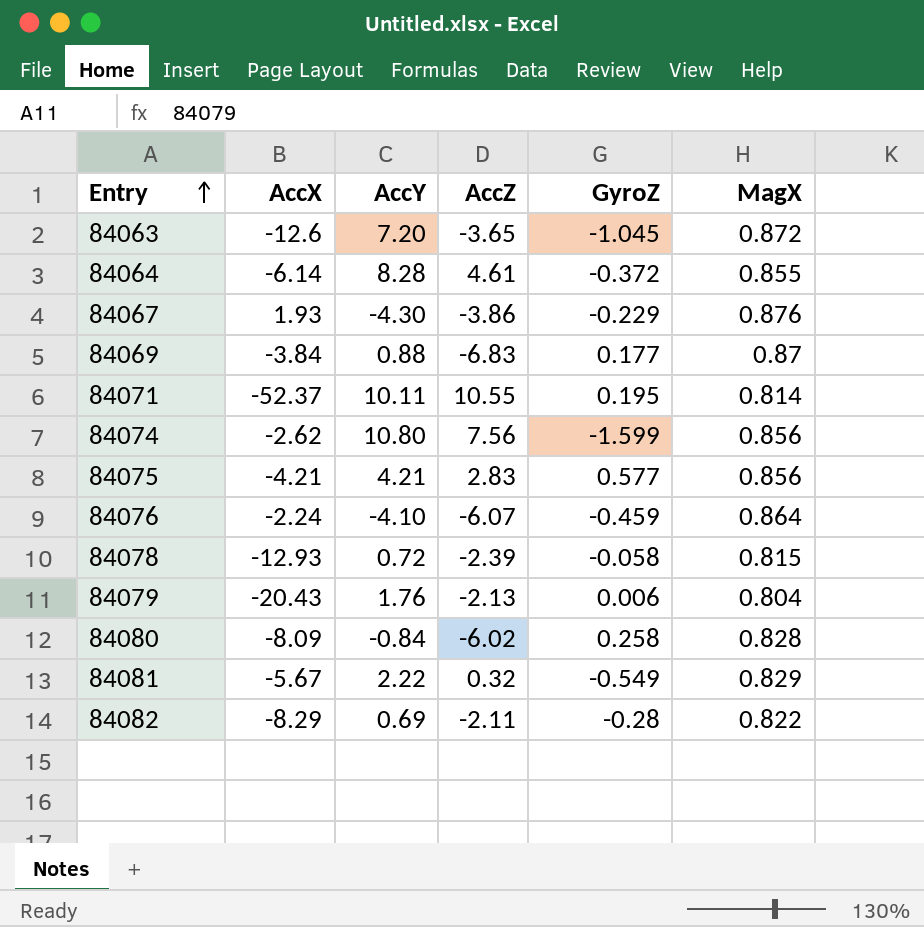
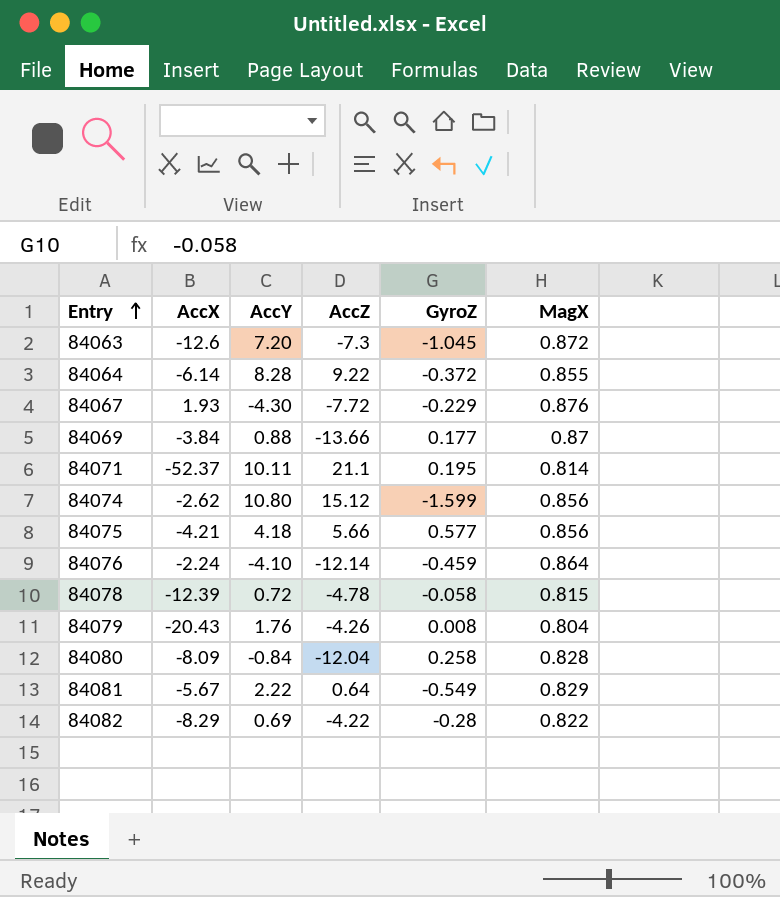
84063 | AccZ: -3.65 -> -7.3
84064 | AccZ: 4.61 -> 9.22
84067 | AccZ: -3.86 -> -7.72
84069 | AccZ: -6.83 -> -13.66
84071 | AccZ: 10.55 -> 21.1
84074 | AccZ: 7.56 -> 15.12
84075 | AccY: 4.21 -> 4.18
84075 | AccZ: 2.83 -> 5.66
84076 | AccZ: -6.07 -> -12.14
84078 | AccX: -12.93 -> -12.39
84078 | AccZ: -2.39 -> -4.78
84079 | AccZ: -2.13 -> -4.26
84079 | GyroZ: 0.006 -> 0.008
84080 | AccZ: -6.02 -> -12.04
84081 | AccZ: 0.32 -> 0.64
84082 | AccZ: -2.11 -> -4.22

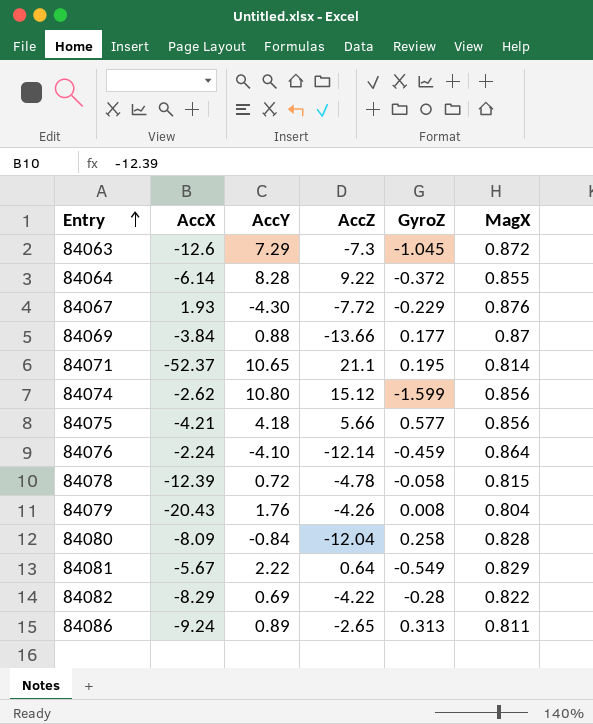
84063 | AccY: 7.20 -> 7.29
84071 | AccY: 10.11 -> 10.65
row 84086: none -> -9.24 | 0.89 | -2.65 | 0.313 | 0.811

